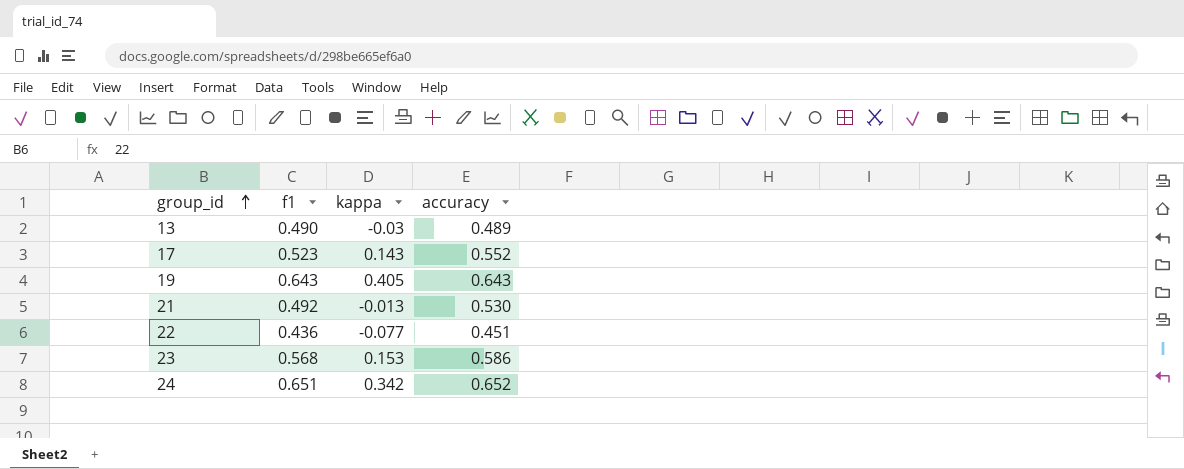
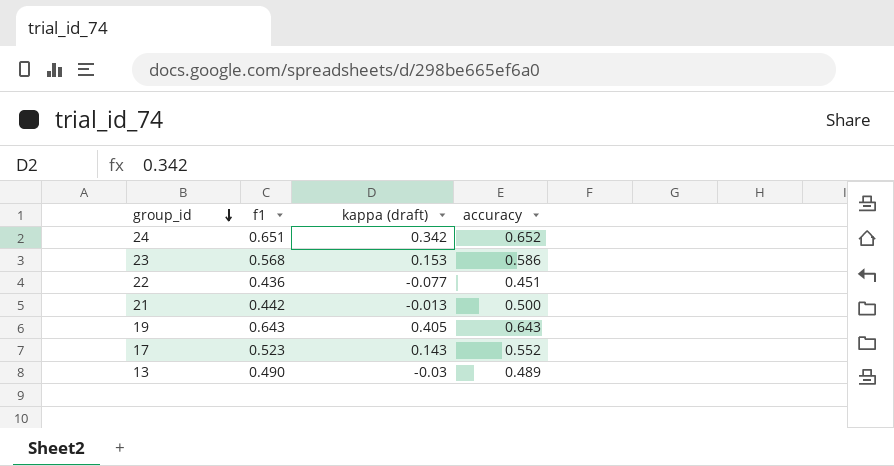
row order: group_id ascending -> group_id descending
column name: kappa -> kappa (draft)
21 | f1: 0.492 -> 0.442
21 | accuracy: 0.530 -> 0.500

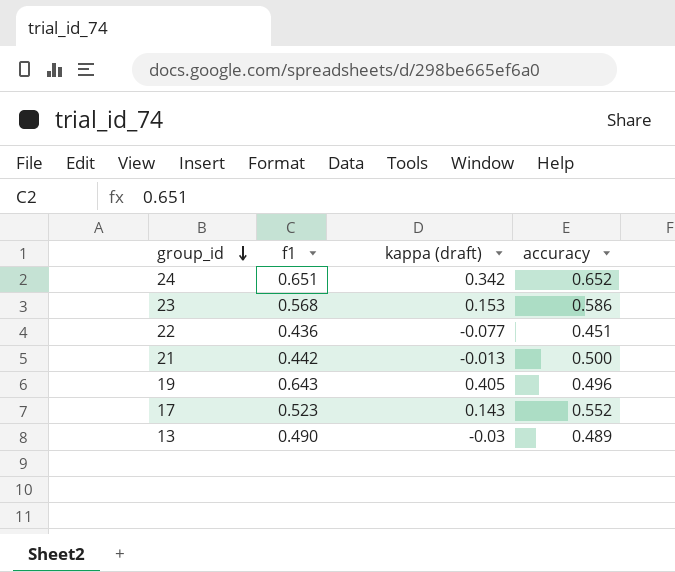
19 | accuracy: 0.643 -> 0.496

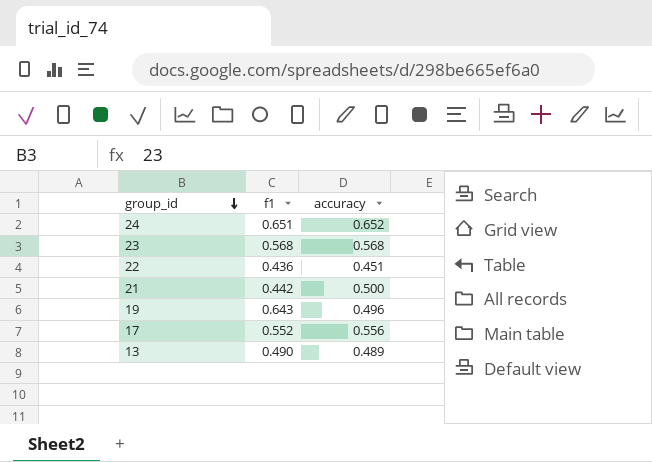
column kappa (draft) | position: 3 -> none
23 | accuracy: 0.586 -> 0.568
17 | f1: 0.523 -> 0.552
17 | accuracy: 0.552 -> 0.556

